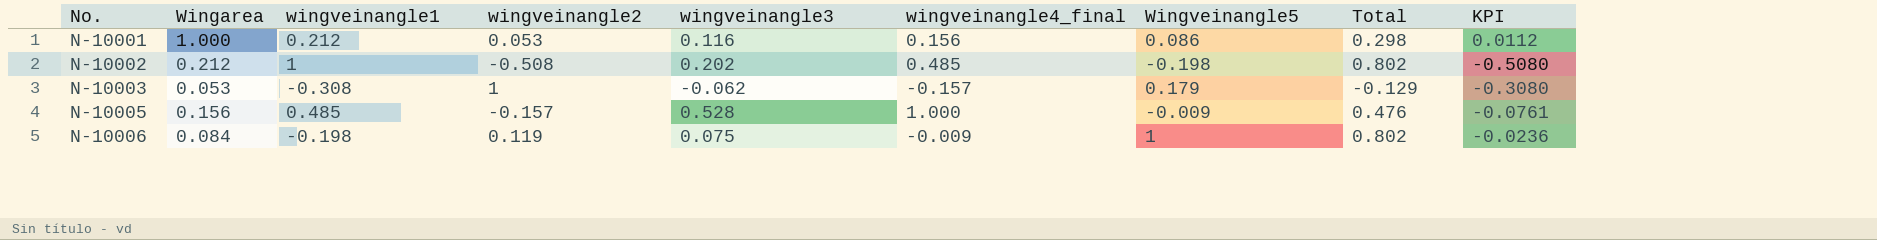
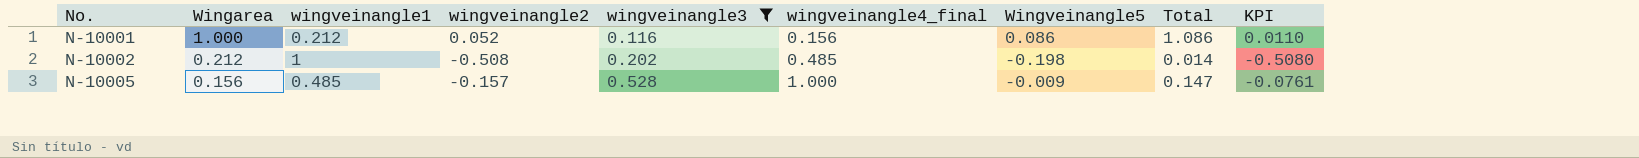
filter: none -> wingveinangle3 >= 0.116
column Total | formula: [wingveinangle1] + [Wingveinangle5] -> [Wingarea] + [Wingveinangle5]
N-10001 | wingveinangle2: 0.053 -> 0.052
N-10001 | KPI: 0.0112 -> 0.0110

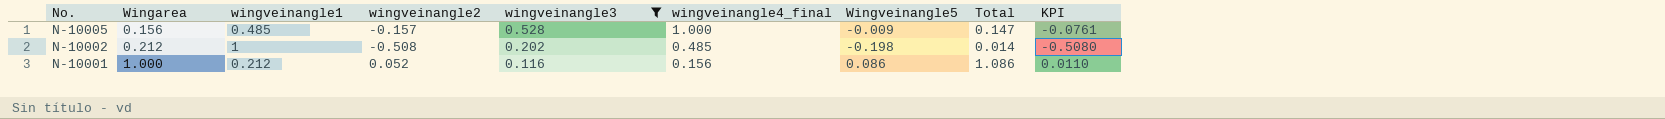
row order: No. ascending -> No. descending

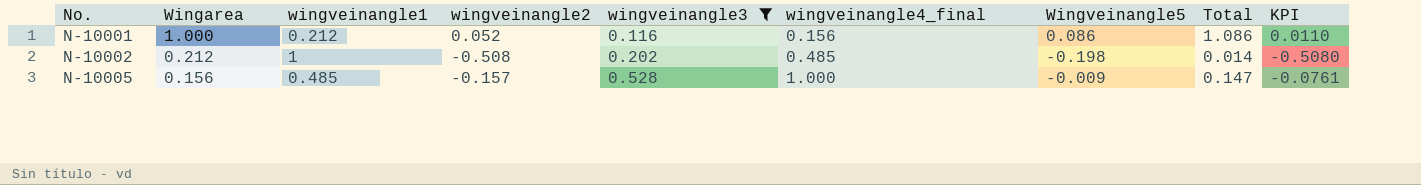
row order: No. descending -> No. ascending

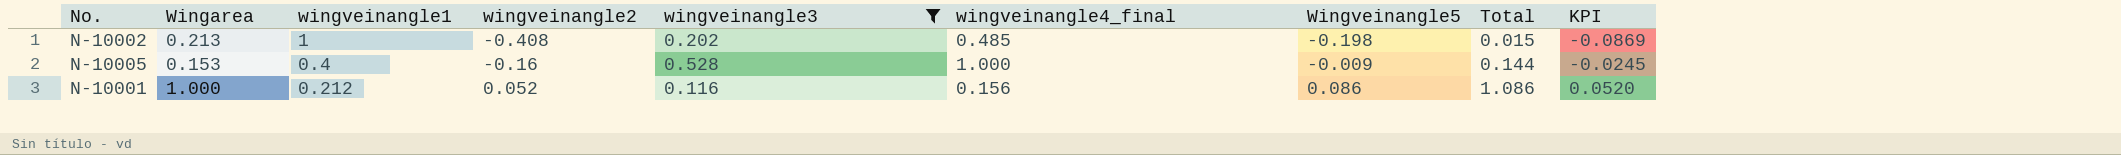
row order: No. ascending -> wingveinangle1 descending
column KPI | formula: [wingveinangle1] * [wingveinangle2] -> [Wingarea] * [wingveinangle2]
N-10002 | Wingarea: 0.212 -> 0.213
N-10002 | wingveinangle2: -0.508 -> -0.408
N-10002 | Total: 0.014 -> 0.015
N-10005 | Wingarea: 0.156 -> 0.153
N-10005 | wingveinangle1: 0.485 -> 0.4
N-10005 | wingveinangle2: -0.157 -> -0.16
N-10005 | Total: 0.147 -> 0.144

